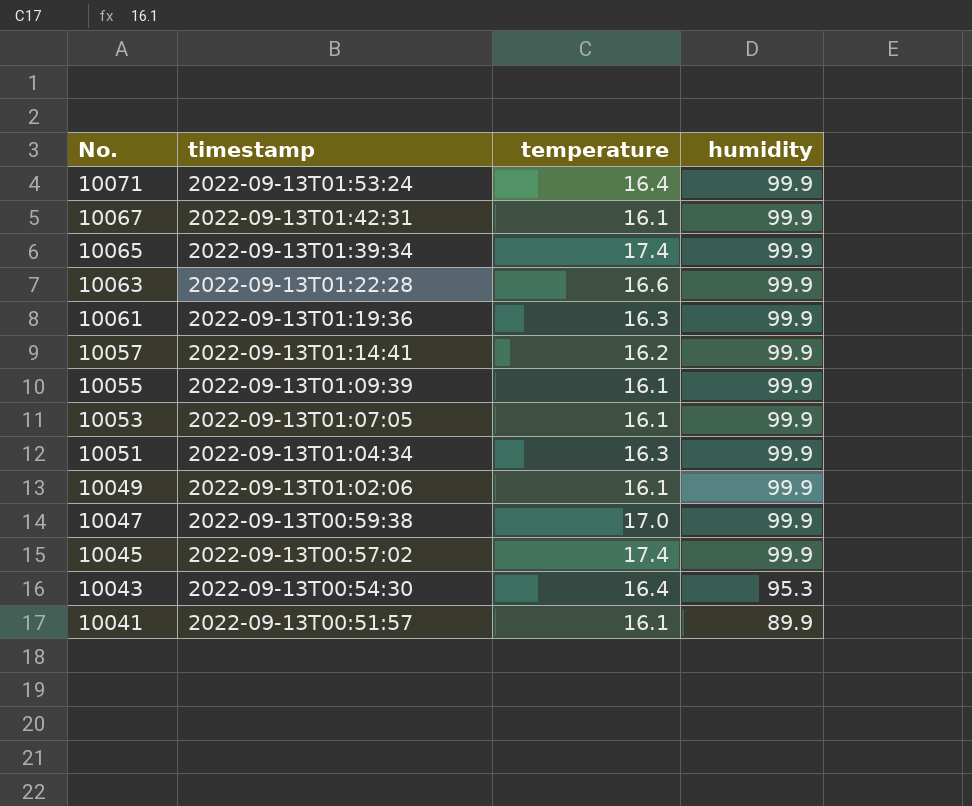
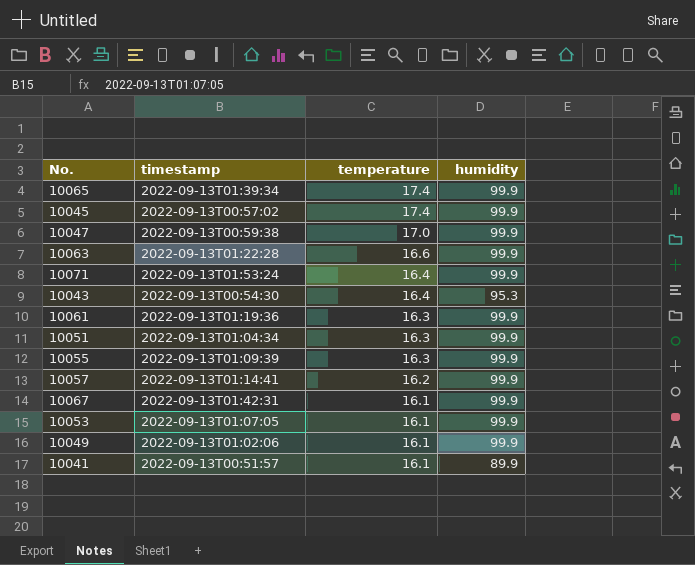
row order: No. descending -> temperature descending
10055 | temperature: 16.1 -> 16.3

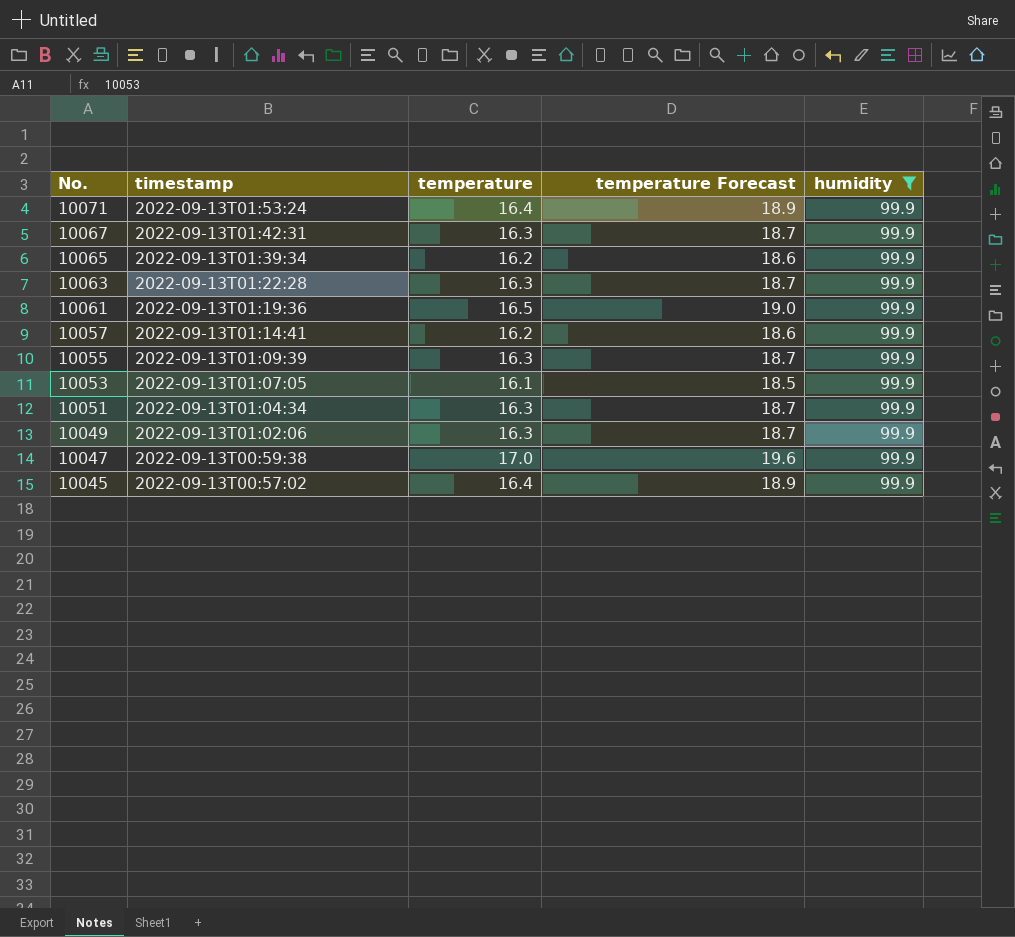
filter: none -> humidity = 99.9
row order: temperature descending -> No. descending
column temperature Forecast | formula: none -> [temperature] * 1.15
10067 | temperature: 16.1 -> 16.3
10065 | temperature: 17.4 -> 16.2
10063 | temperature: 16.6 -> 16.3
10061 | temperature: 16.3 -> 16.5
10049 | temperature: 16.1 -> 16.3
10045 | temperature: 17.4 -> 16.4

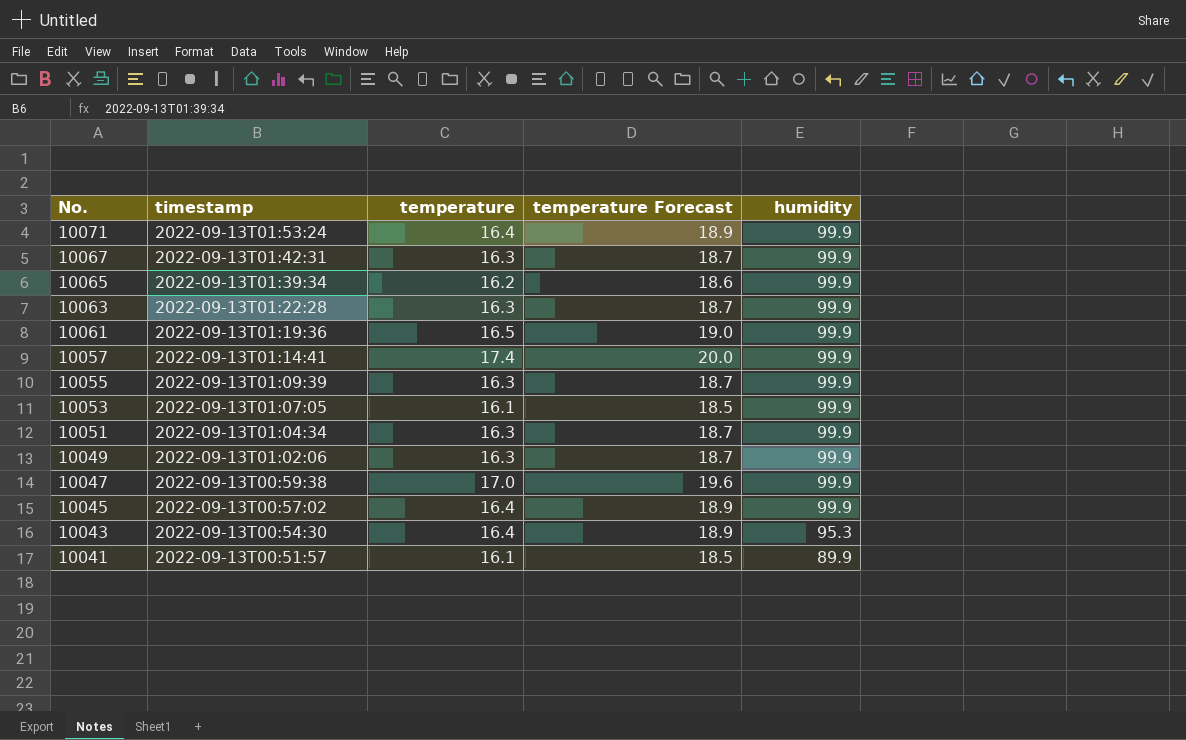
filter: humidity = 99.9 -> none
10057 | temperature: 16.2 -> 17.4
10057 | temperature Forecast: 18.6 -> 20.0

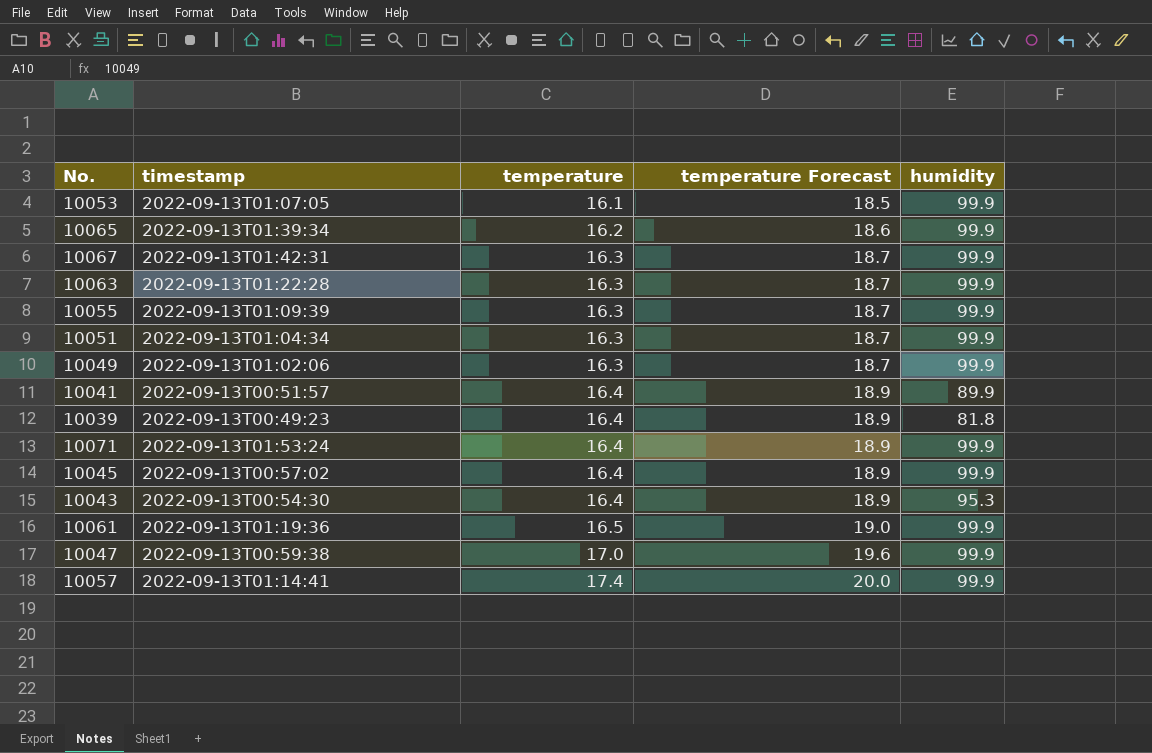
row order: No. descending -> temperature ascending
10041 | temperature: 16.1 -> 16.4
10041 | temperature Forecast: 18.5 -> 18.9
row 10039: none -> 2022-09-13T00:49:23 | 16.4 | 18.9 | 81.8

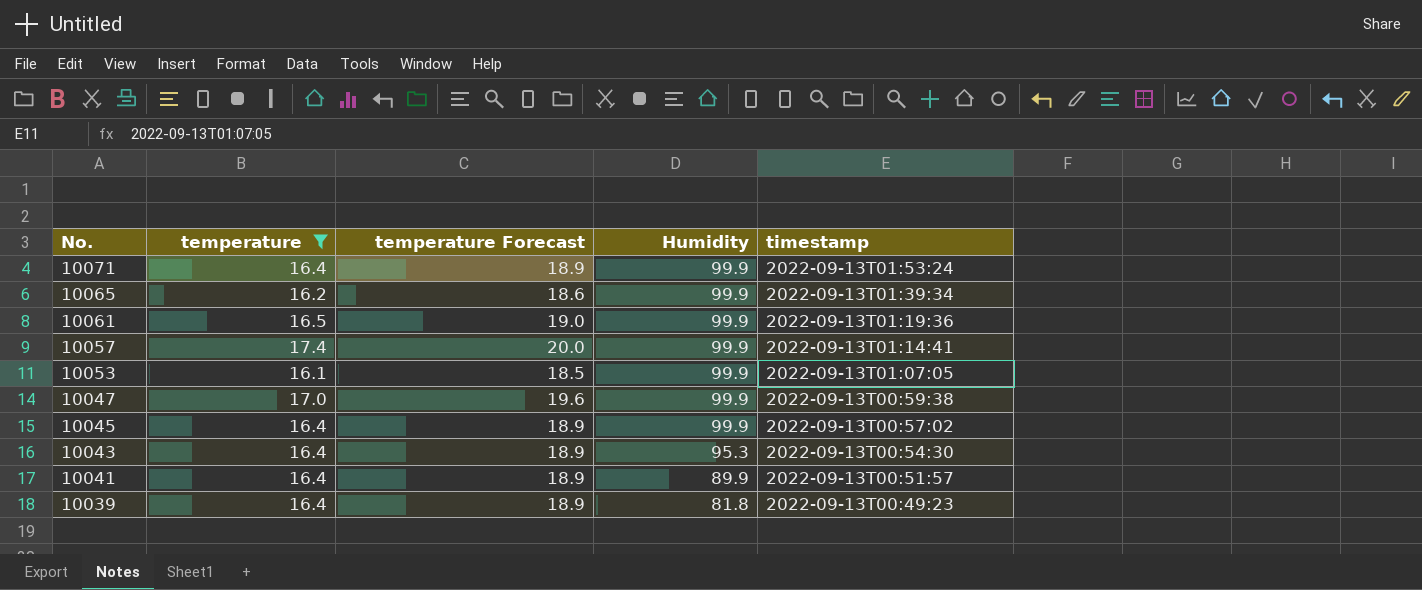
filter: none -> temperature != 16.3
row order: temperature ascending -> No. descending
column name: humidity -> Humidity
column timestamp | position: 2 -> 5

